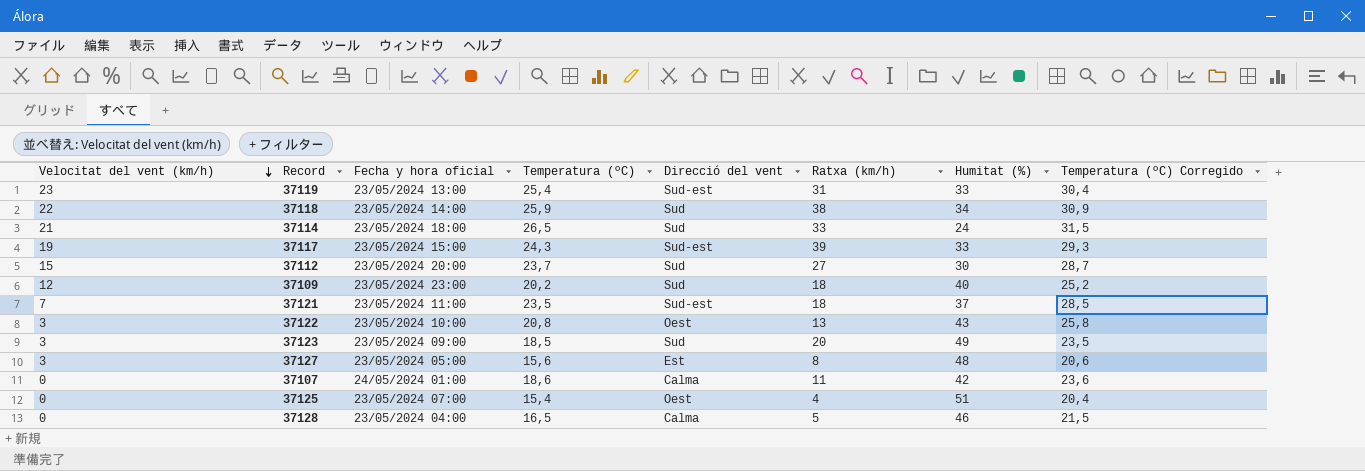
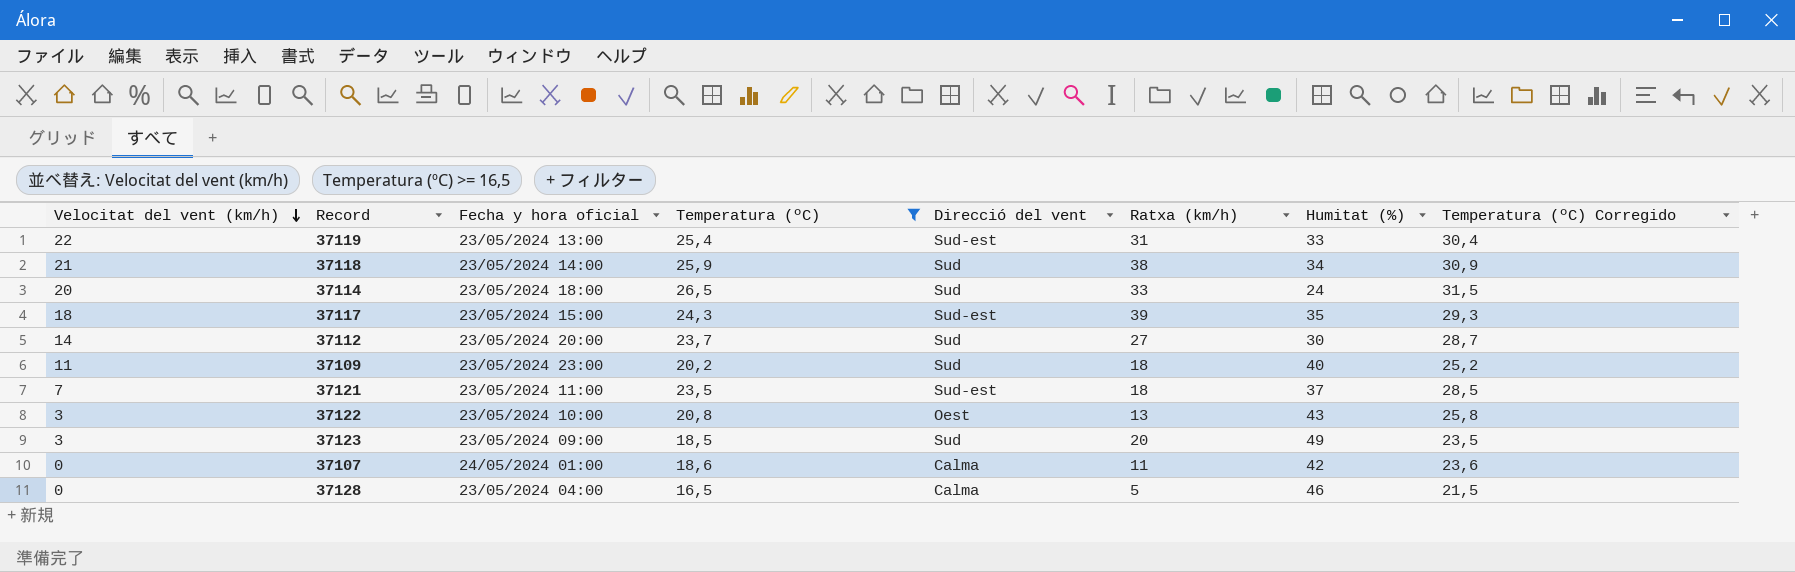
filter: none -> Temperatura (ºC) >= 16,5
37119 | Velocitat del vent (km/h): 23 -> 22
37118 | Velocitat del vent (km/h): 22 -> 21
37114 | Velocitat del vent (km/h): 21 -> 20
37117 | Velocitat del vent (km/h): 19 -> 18
37117 | Humitat (%): 33 -> 35
37112 | Velocitat del vent (km/h): 15 -> 14
37109 | Velocitat del vent (km/h): 12 -> 11

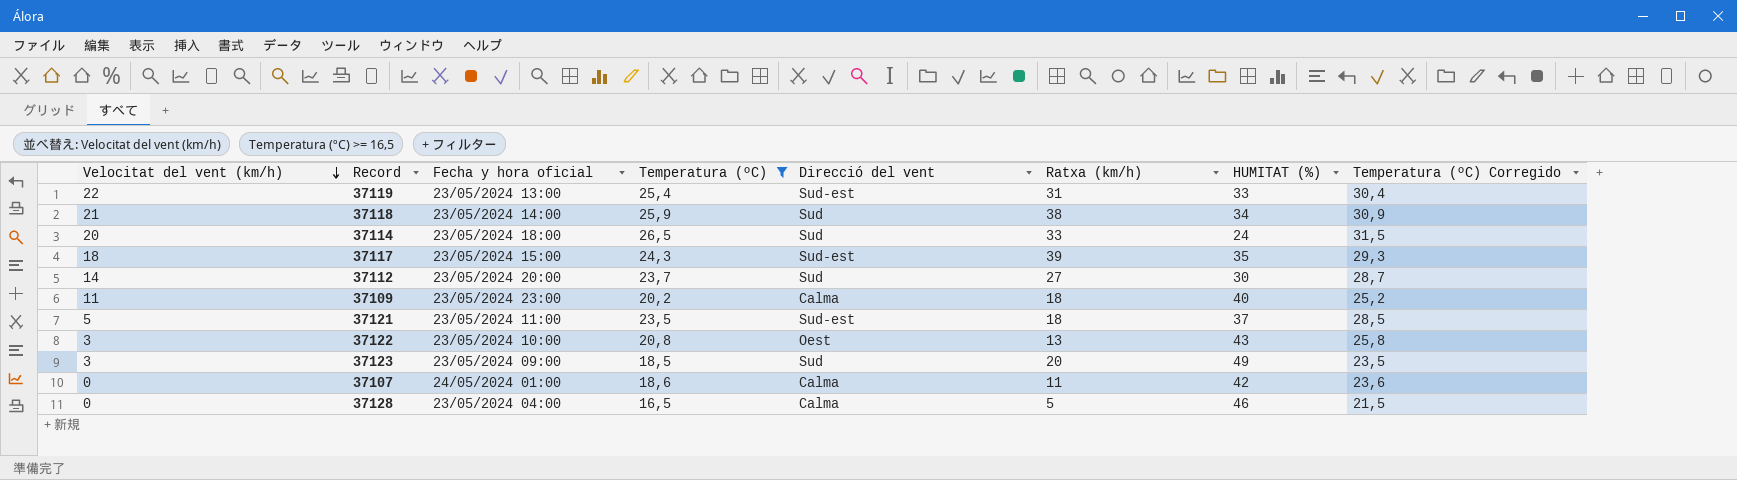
column name: Humitat (%) -> HUMITAT (%)
37109 | Direcció del vent: Sud -> Calma
37121 | Velocitat del vent (km/h): 7 -> 5

